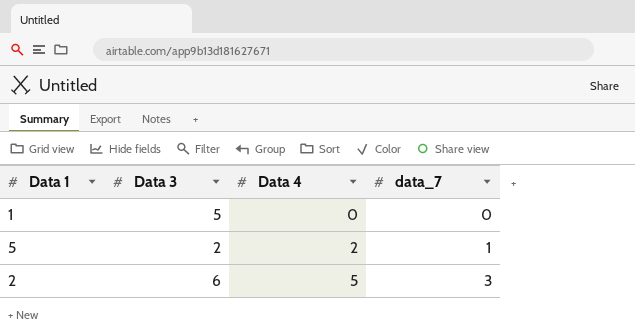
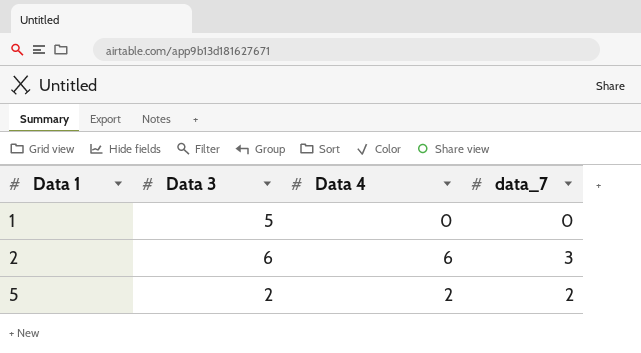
row order: Data 4 ascending -> Data 1 ascending
2 | Data 4: 5 -> 6
5 | data_7: 1 -> 2

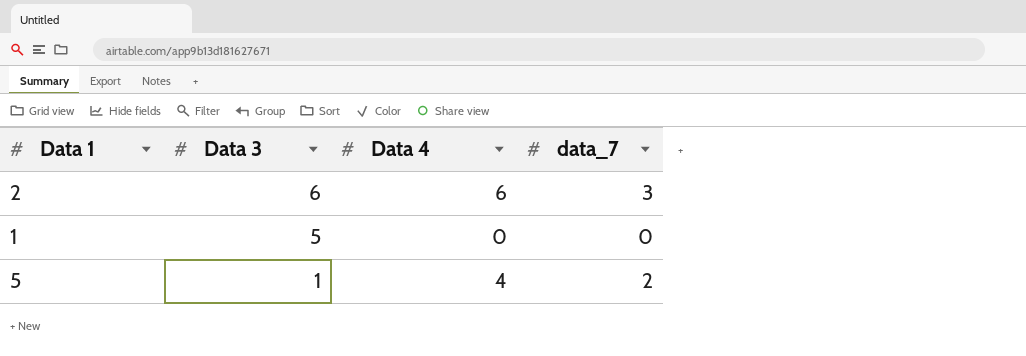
row order: Data 1 ascending -> Data 3 descending
5 | Data 3: 2 -> 1
5 | Data 4: 2 -> 4

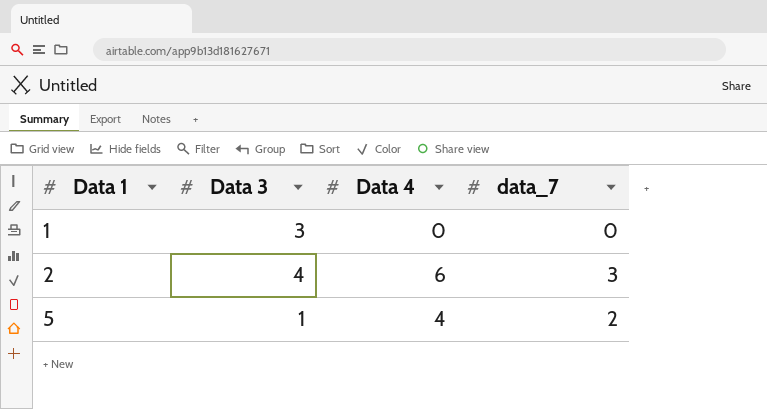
row order: Data 3 descending -> Data 1 ascending
1 | Data 3: 5 -> 3
2 | Data 3: 6 -> 4

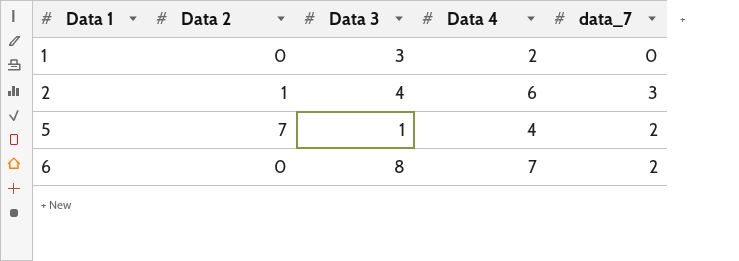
column Data 2 | position: none -> 2
1 | Data 4: 0 -> 2
row 6: none -> 0 | 8 | 7 | 2

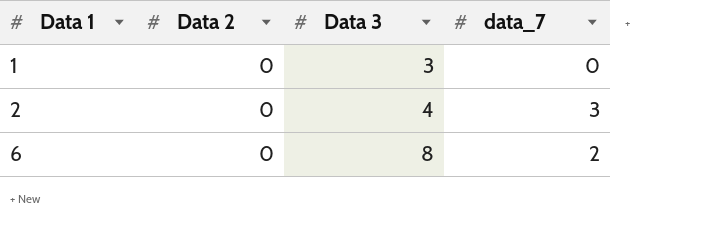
column Data 4 | position: 4 -> none
row 5: 7 | 1 | 4 | 2 -> none
2 | Data 2: 1 -> 0

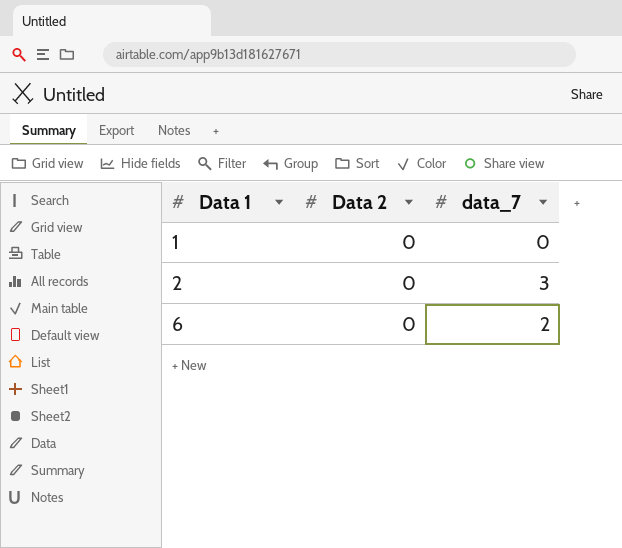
column Data 3 | position: 3 -> none

